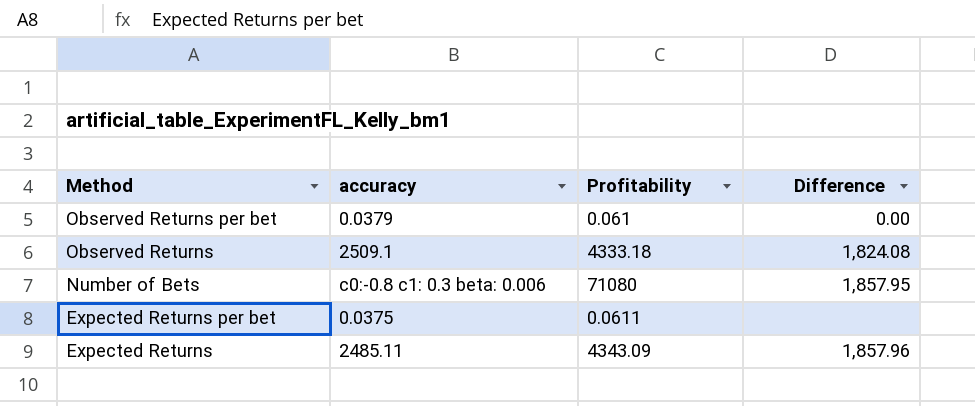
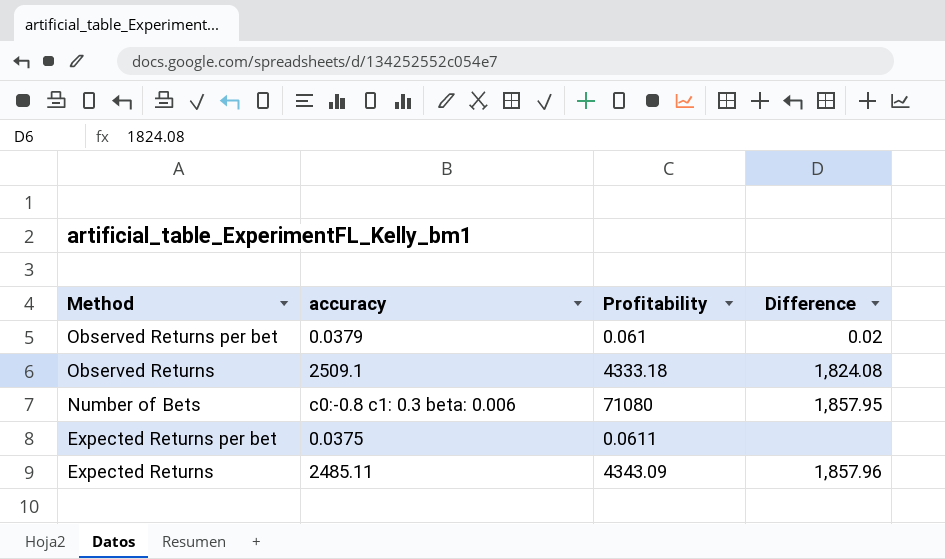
Observed Returns per bet | Difference: 0.00 -> 0.02

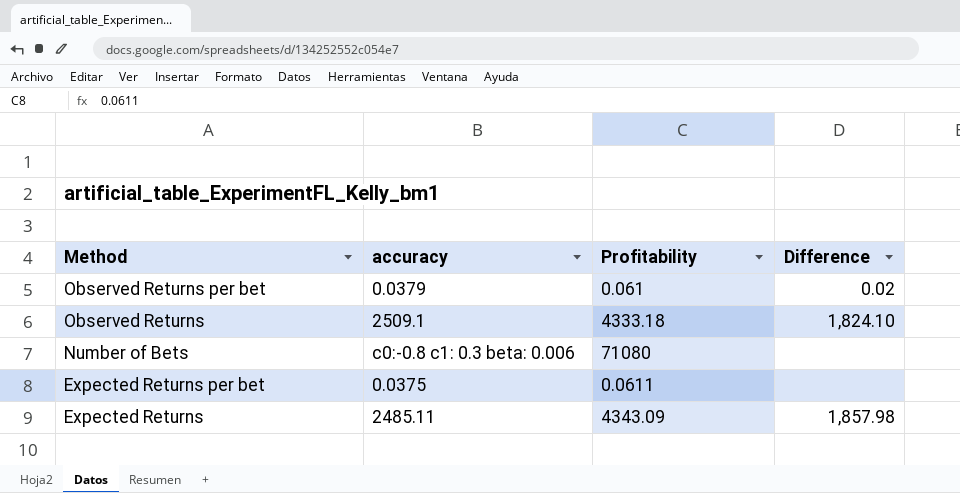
Observed Returns | Difference: 1,824.08 -> 1,824.10
Number of Bets | Difference: 1,857.95 -> none
Expected Returns | Difference: 1,857.96 -> 1,857.98

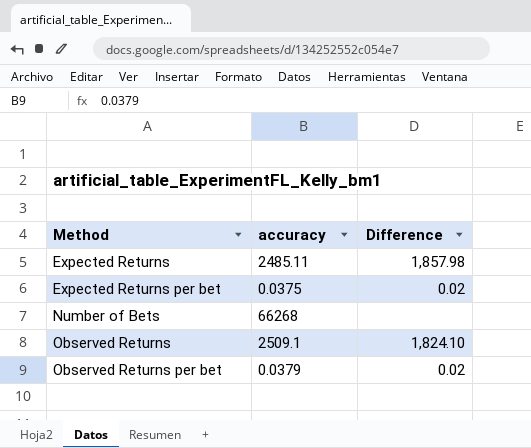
row order: Method descending -> Method ascending
column Profitability | position: 3 -> none
Expected Returns per bet | Difference: none -> 0.02
Number of Bets | accuracy: c0:-0.8 c1: 0.3 beta: 0.006 -> 66268

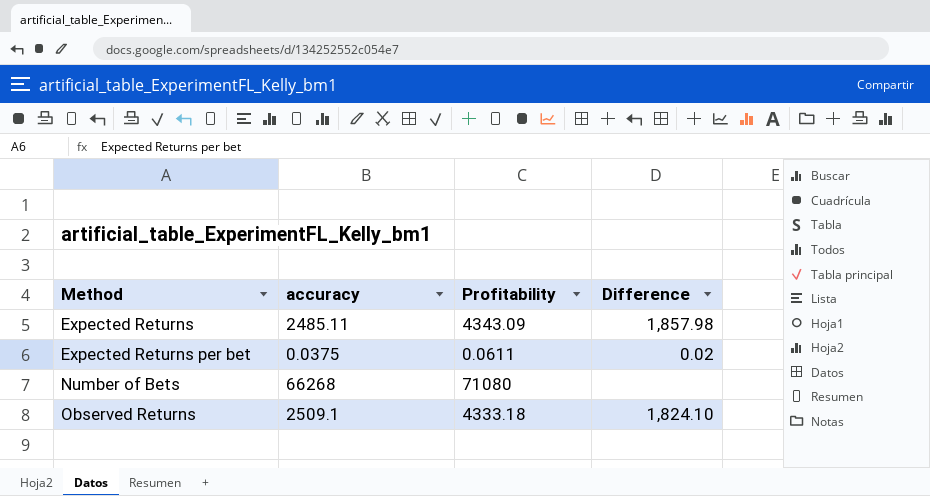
column Profitability | position: none -> 3
row Observed Returns per bet: 0.0379 | 0.02 -> none

